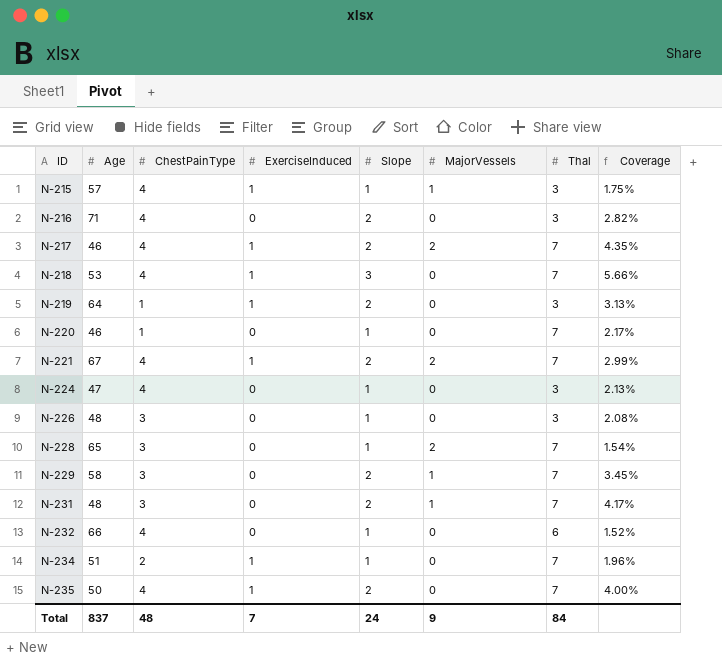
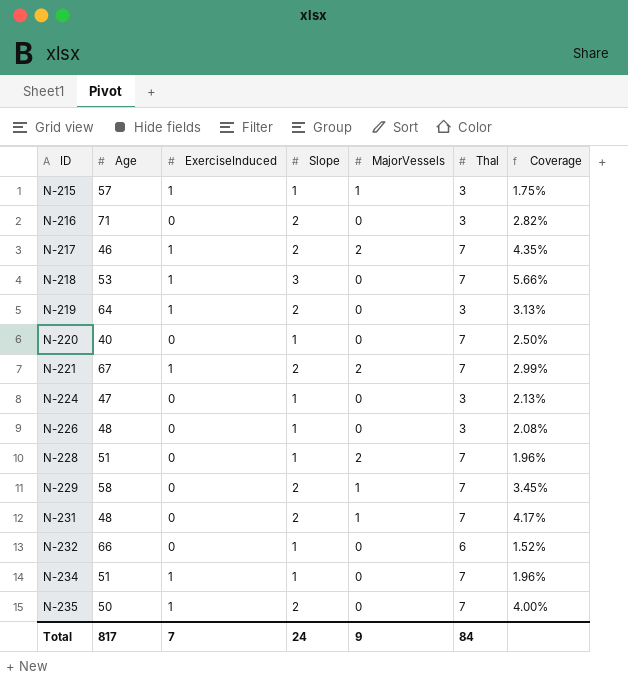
column ChestPainType | position: 3 -> none
N-220 | Age: 46 -> 40
N-220 | Coverage: 2.17% -> 2.50%
N-228 | Age: 65 -> 51
N-228 | Coverage: 1.54% -> 1.96%
Total | Age: 837 -> 817

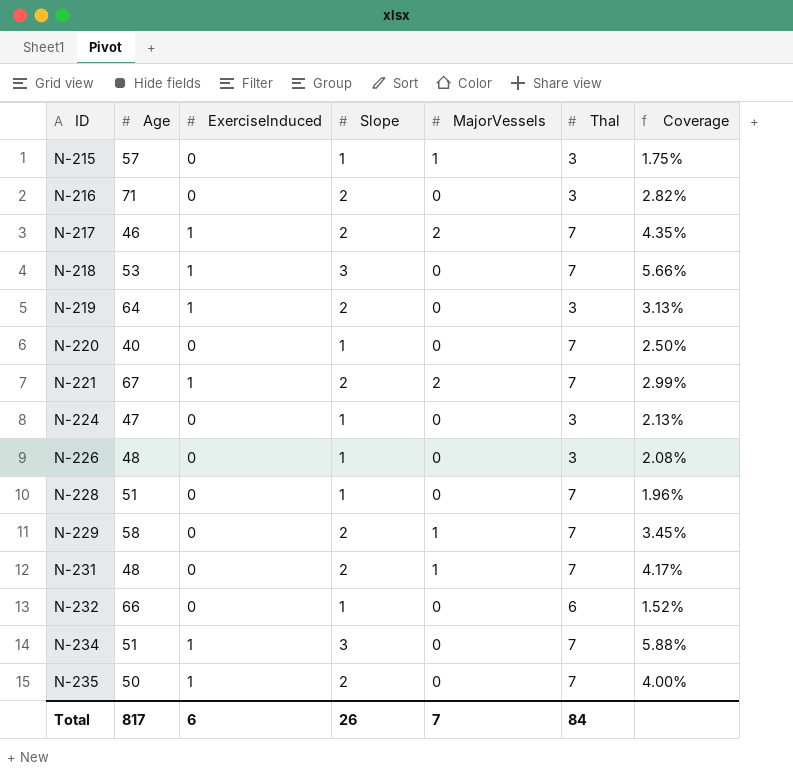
N-215 | ExerciseInduced: 1 -> 0
N-228 | MajorVessels: 2 -> 0
N-234 | Slope: 1 -> 3
N-234 | Coverage: 1.96% -> 5.88%
Total | ExerciseInduced: 7 -> 6
Total | Slope: 24 -> 26
Total | MajorVessels: 9 -> 7

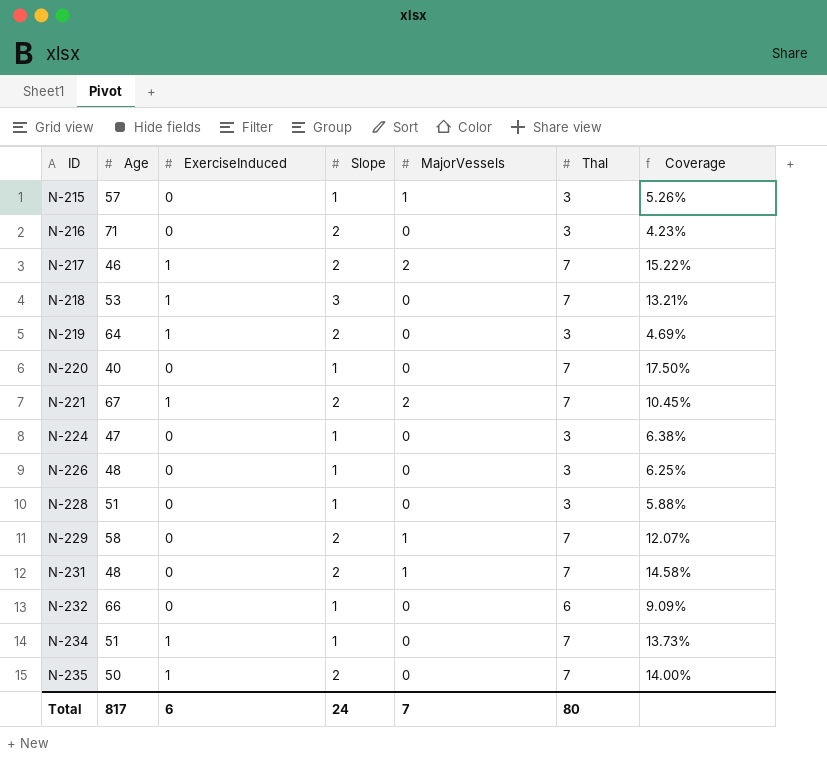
column Coverage | formula: [Slope] / [Age] -> [Thal] / [Age]
N-228 | Thal: 7 -> 3
N-234 | Slope: 3 -> 1
Total | Slope: 26 -> 24
Total | Thal: 84 -> 80

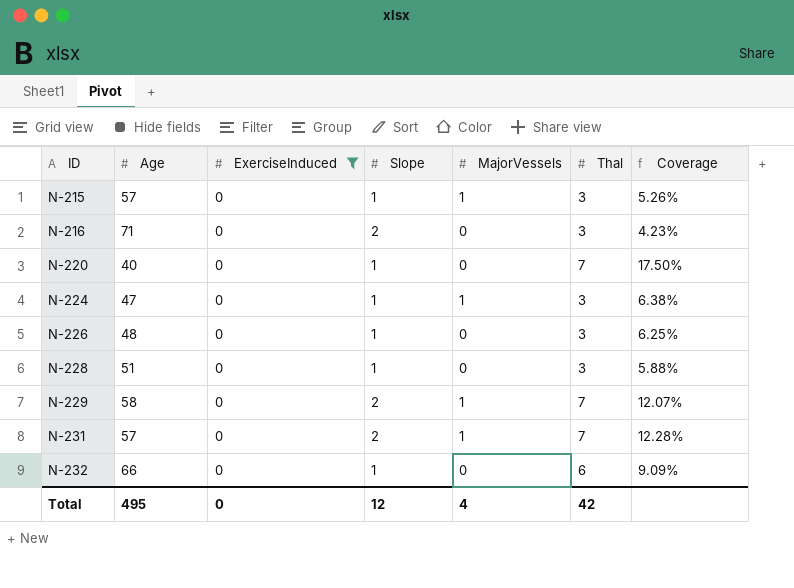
filter: none -> ExerciseInduced = 0
N-224 | MajorVessels: 0 -> 1
N-231 | Age: 48 -> 57
N-231 | Coverage: 14.58% -> 12.28%
Total | Age: 817 -> 495
Total | ExerciseInduced: 6 -> 0
Total | Slope: 24 -> 12
Total | MajorVessels: 7 -> 4
Total | Thal: 80 -> 42

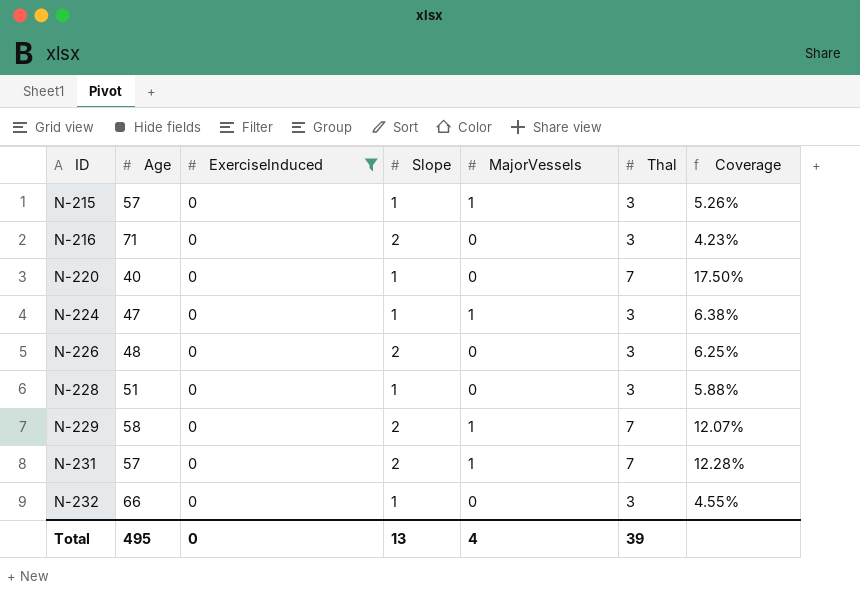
N-226 | Slope: 1 -> 2
N-232 | Thal: 6 -> 3
N-232 | Coverage: 9.09% -> 4.55%
Total | Slope: 12 -> 13
Total | Thal: 42 -> 39

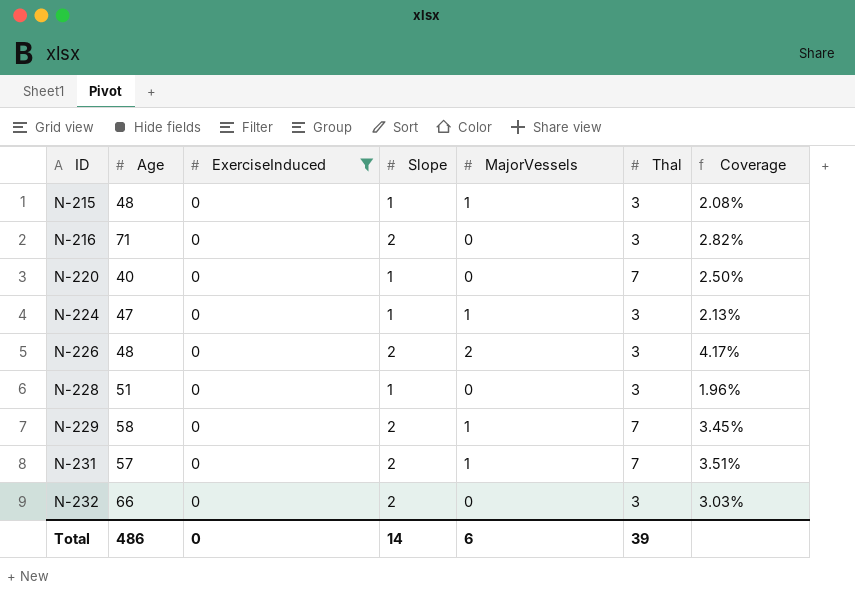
column Coverage | formula: [Thal] / [Age] -> [Slope] / [Age]
N-215 | Age: 57 -> 48
N-226 | MajorVessels: 0 -> 2
N-232 | Slope: 1 -> 2
Total | Age: 495 -> 486
Total | Slope: 13 -> 14
Total | MajorVessels: 4 -> 6

